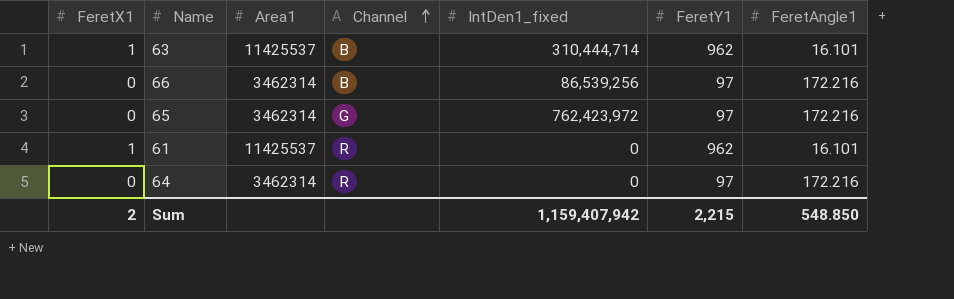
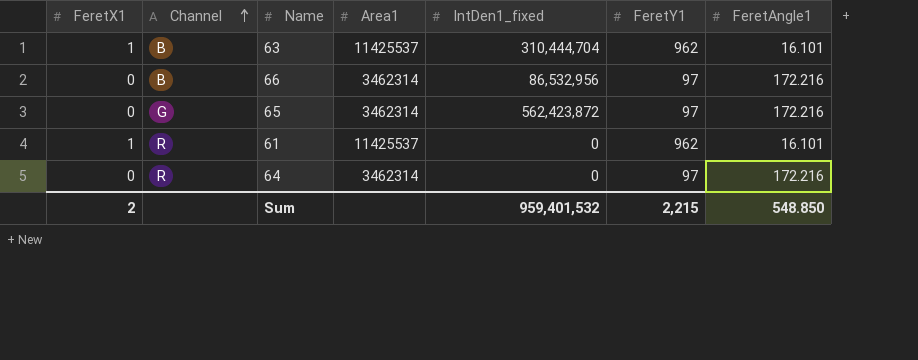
column Channel | position: 4 -> 2
63 | IntDen1_fixed: 310,444,714 -> 310,444,704
66 | IntDen1_fixed: 86,539,256 -> 86,532,956
65 | IntDen1_fixed: 762,423,972 -> 562,423,872
Sum | IntDen1_fixed: 1,159,407,942 -> 959,401,532

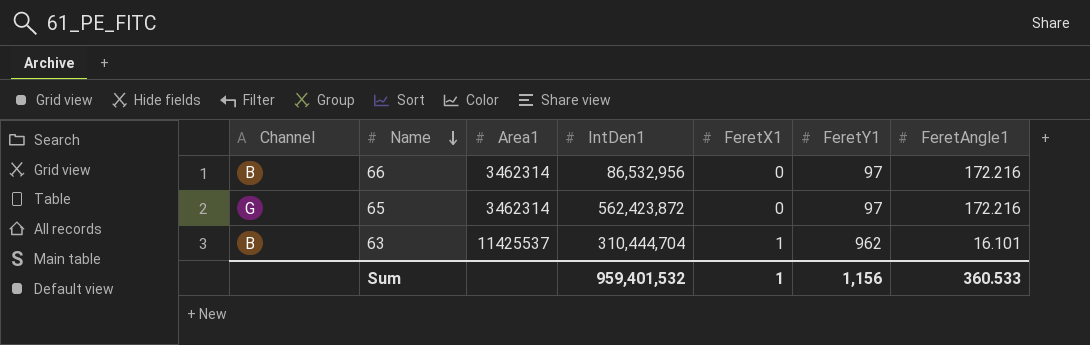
row order: Channel ascending -> Name descending
column name: IntDen1_fixed -> IntDen1
column FeretX1 | position: 1 -> 5
row 61: 1 | R | 11425537 | 0 | 962 | 16.101 -> none
row 64: 0 | R | 3462314 | 0 | 97 | 172.216 -> none
Sum | FeretX1: 2 -> 1
Sum | FeretY1: 2,215 -> 1,156
Sum | FeretAngle1: 548.850 -> 360.533

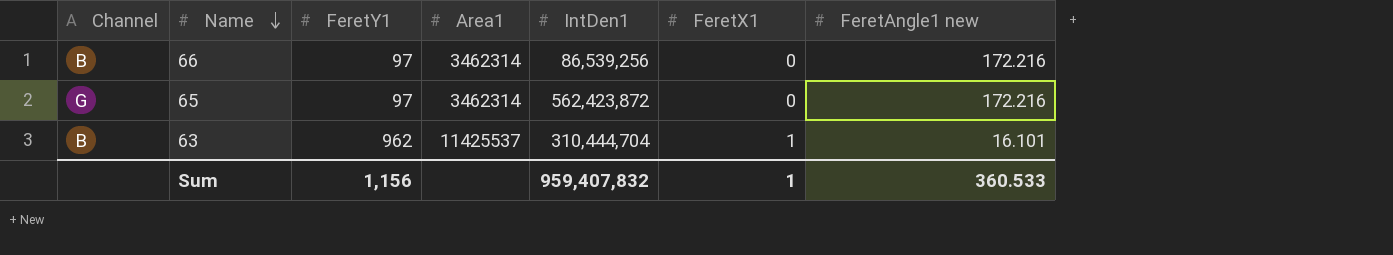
column FeretY1 | position: 6 -> 3
column name: FeretAngle1 -> FeretAngle1 new
66 | IntDen1: 86,532,956 -> 86,539,256
Sum | IntDen1: 959,401,532 -> 959,407,832

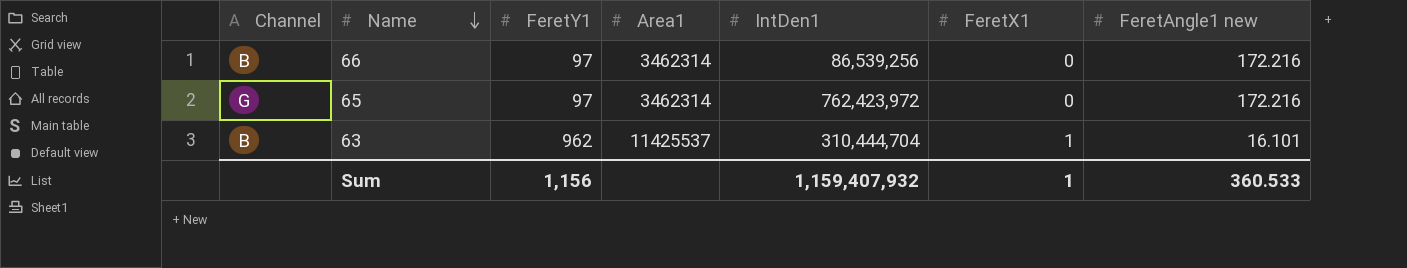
65 | IntDen1: 562,423,872 -> 762,423,972
Sum | IntDen1: 959,407,832 -> 1,159,407,932

